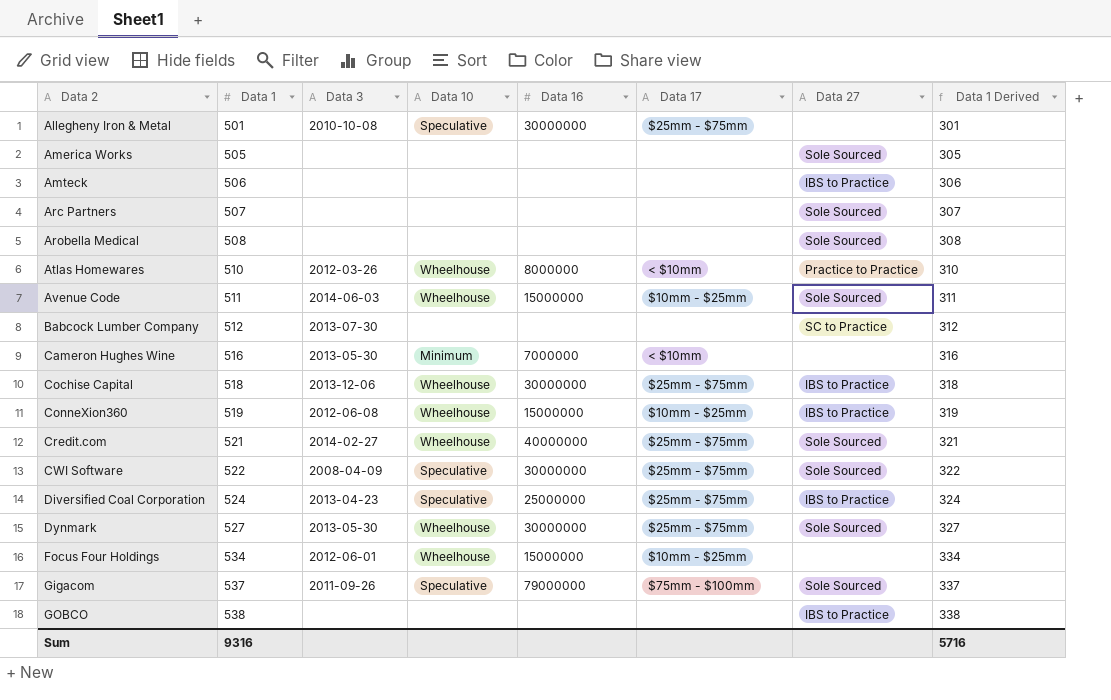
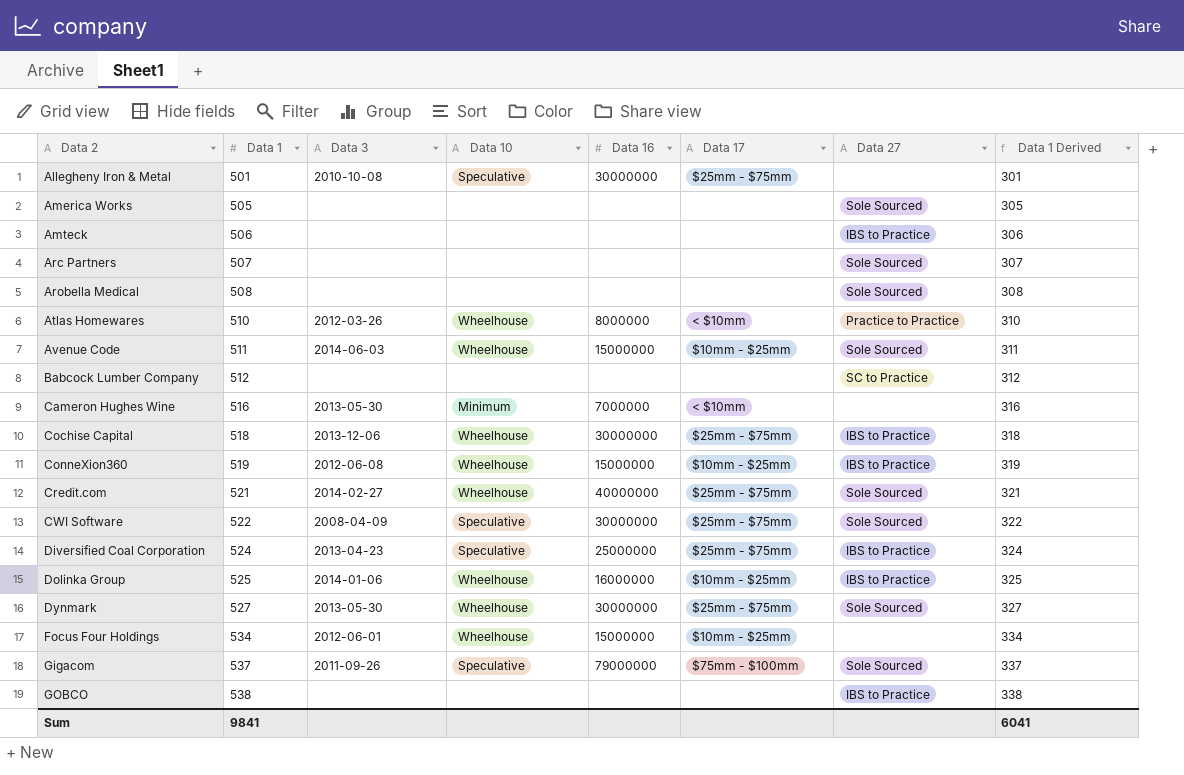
Babcock Lumber Company | Data 3: 2013-07-30 -> none
row Dolinka Group: none -> 525 | 2014-01-06 | Wheelhouse | 16000000 | $10mm - $25mm | IBS to Practice | 325
Sum | Data 1: 9316 -> 9841
Sum | Data 1 Derived: 5716 -> 6041

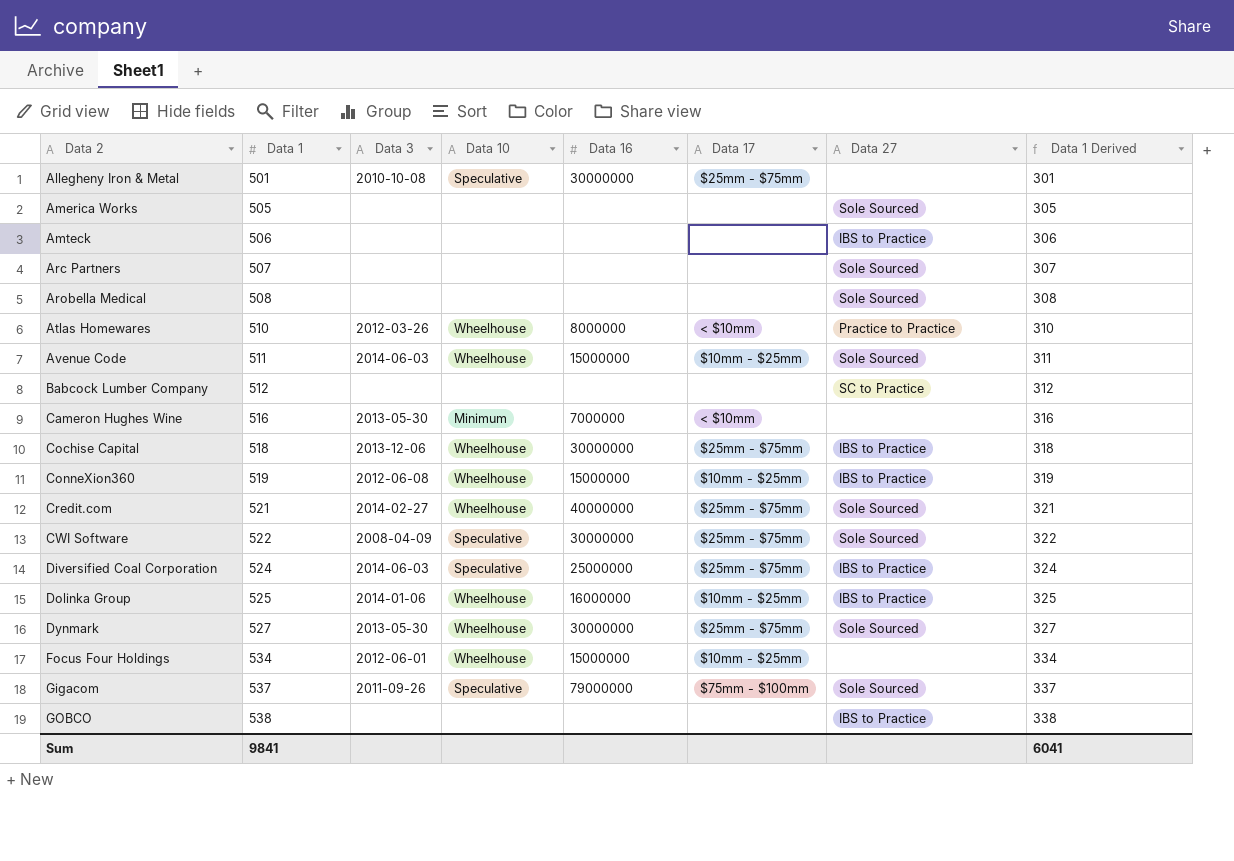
Diversified Coal Corporation | Data 3: 2013-04-23 -> 2014-06-03

